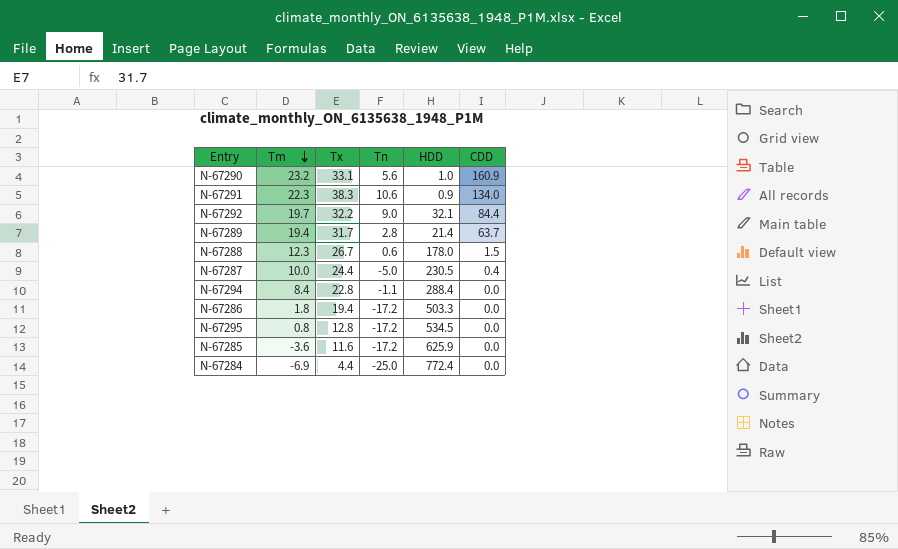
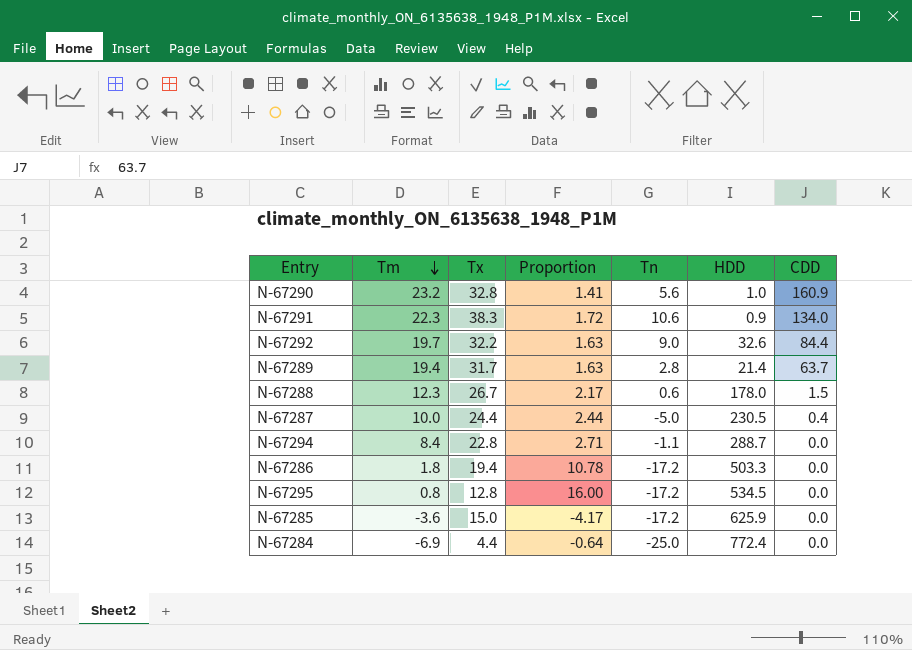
column Proportion | formula: none -> [Tx] / [Tm]
N-67290 | Tx: 33.1 -> 32.8
N-67292 | HDD: 32.1 -> 32.6
N-67294 | HDD: 288.4 -> 288.7
N-67285 | Tx: 11.6 -> 15.0

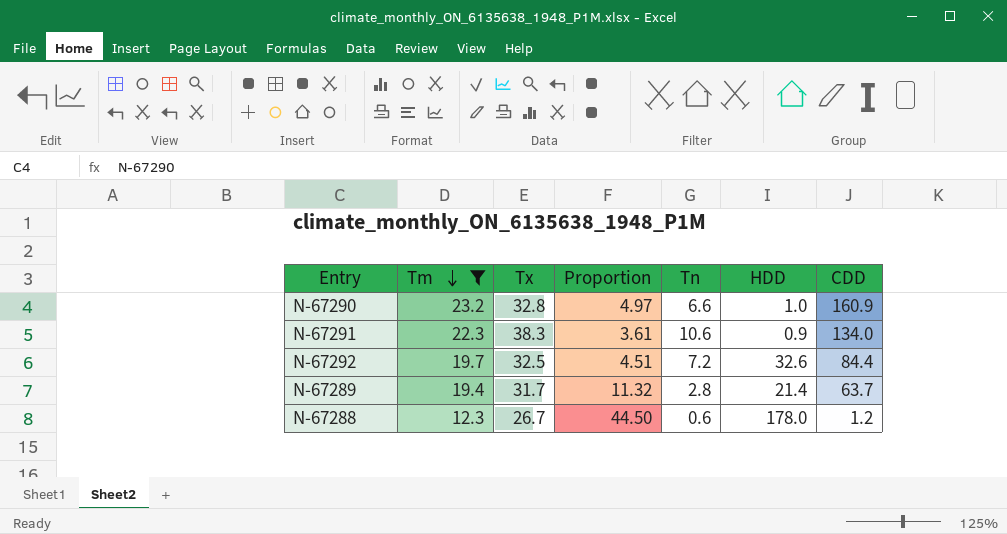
filter: none -> Tm >= 12.3
column Proportion | formula: [Tx] / [Tm] -> [Tx] / [Tn]
N-67290 | Tn: 5.6 -> 6.6
N-67292 | Tx: 32.2 -> 32.5
N-67292 | Tn: 9.0 -> 7.2
N-67288 | CDD: 1.5 -> 1.2

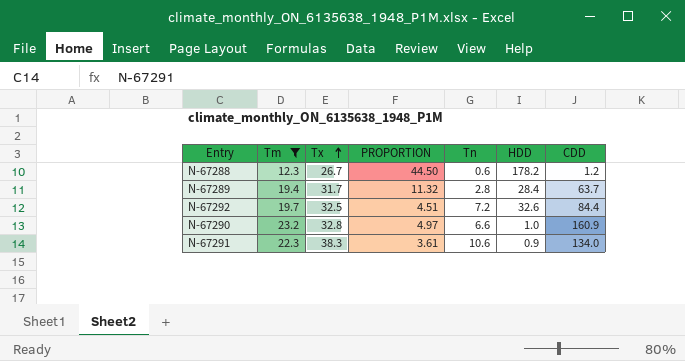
row order: Tm descending -> Tx ascending
column name: Proportion -> PROPORTION
N-67288 | HDD: 178.0 -> 178.2
N-67289 | HDD: 21.4 -> 28.4

